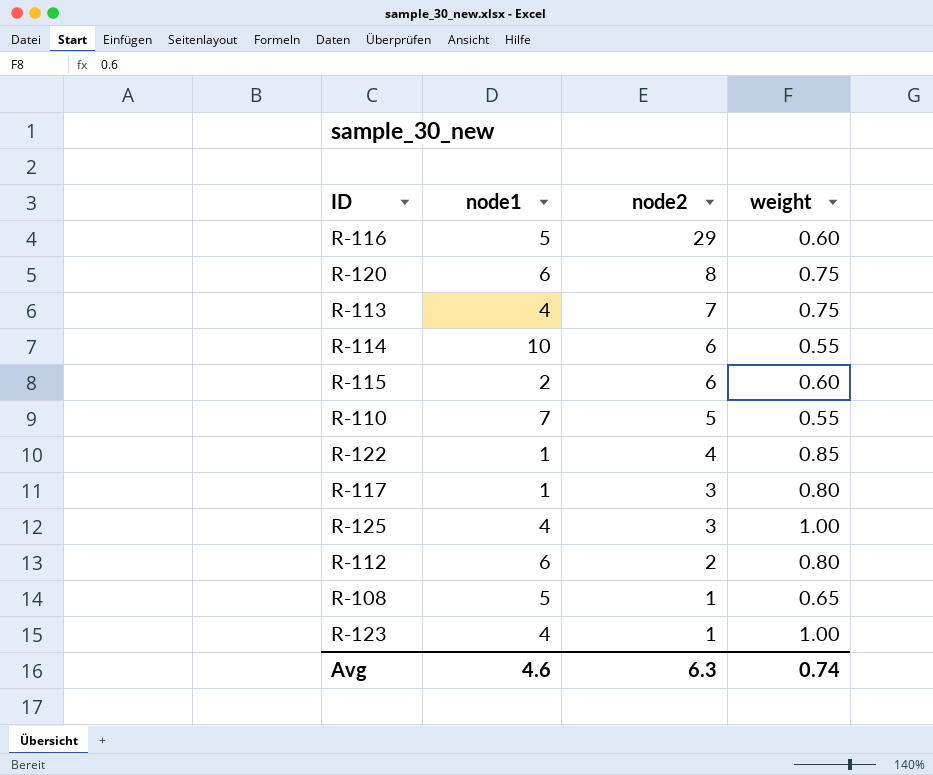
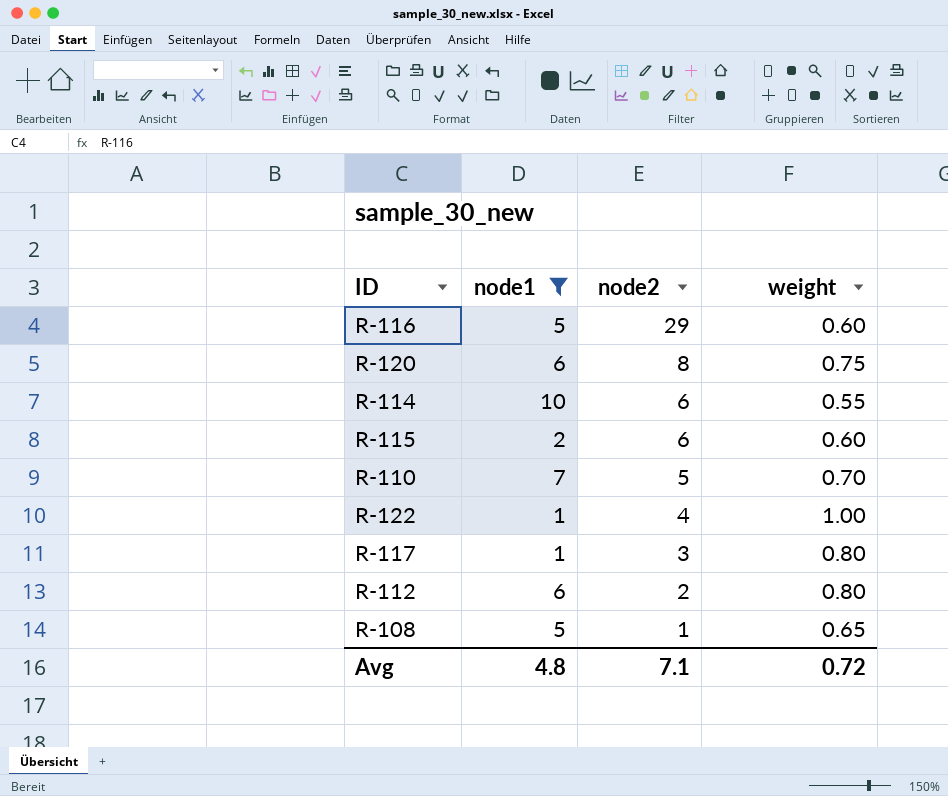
filter: none -> node1 != 4
R-110 | weight: 0.55 -> 0.70
R-122 | weight: 0.85 -> 1.00
Avg | node1: 4.6 -> 4.8
Avg | node2: 6.3 -> 7.1
Avg | weight: 0.74 -> 0.72

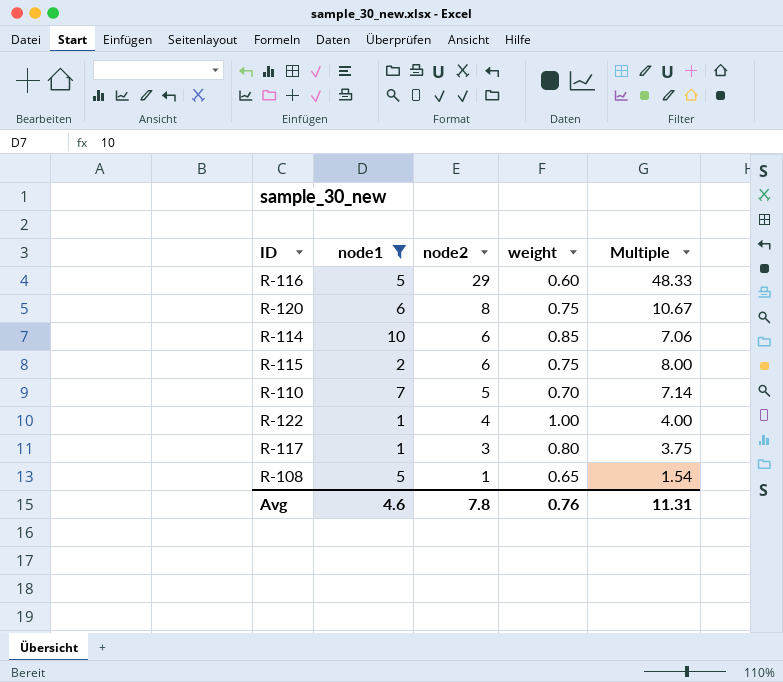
column Multiple | formula: none -> [node2] / [weight]
row R-112: 6 | 2 | 0.80 -> none
R-114 | weight: 0.55 -> 0.85
R-115 | weight: 0.60 -> 0.75
Avg | node1: 4.8 -> 4.6
Avg | node2: 7.1 -> 7.8
Avg | weight: 0.72 -> 0.76

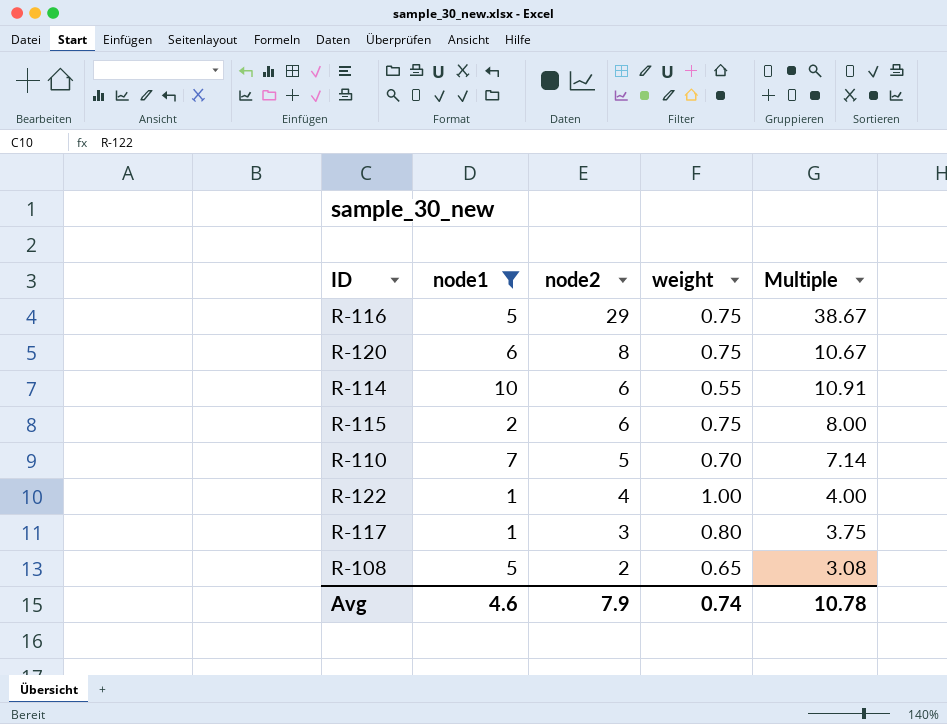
R-116 | weight: 0.60 -> 0.75
R-116 | Multiple: 48.33 -> 38.67
R-114 | weight: 0.85 -> 0.55
R-114 | Multiple: 7.06 -> 10.91
R-108 | node2: 1 -> 2
R-108 | Multiple: 1.54 -> 3.08
Avg | node2: 7.8 -> 7.9
Avg | weight: 0.76 -> 0.74
Avg | Multiple: 11.31 -> 10.78

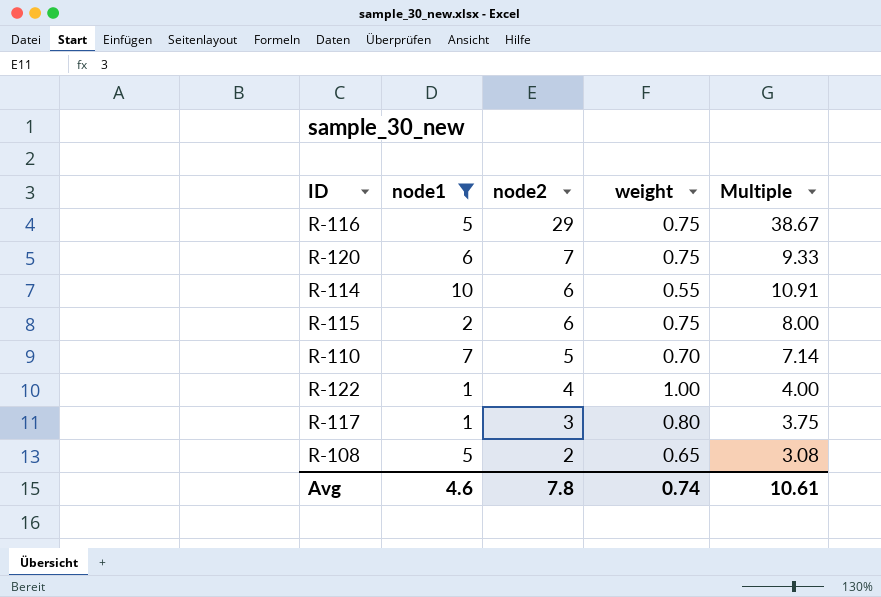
R-120 | node2: 8 -> 7
R-120 | Multiple: 10.67 -> 9.33
Avg | node2: 7.9 -> 7.8
Avg | Multiple: 10.78 -> 10.61

